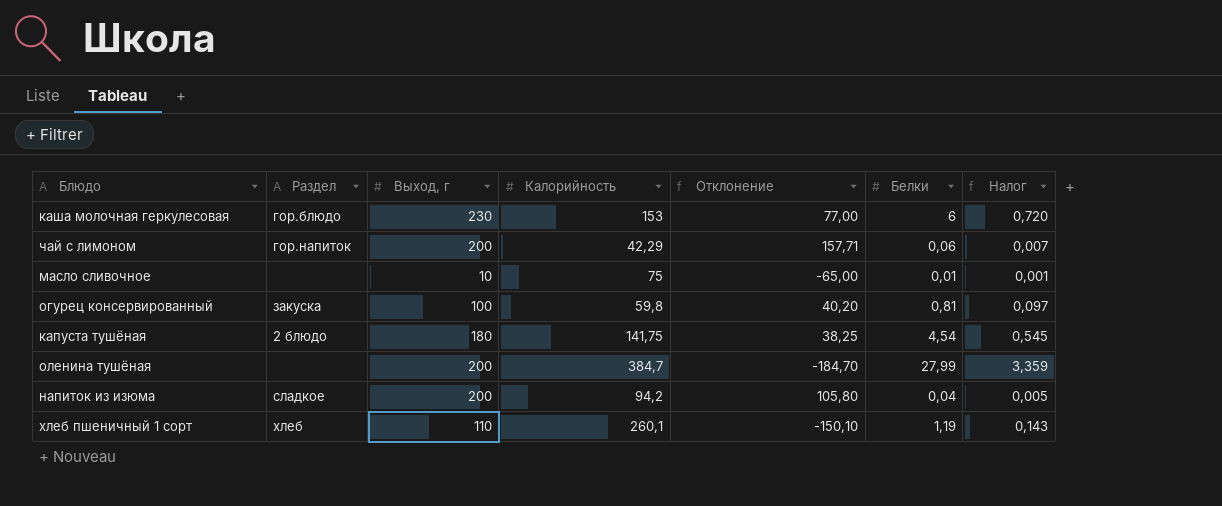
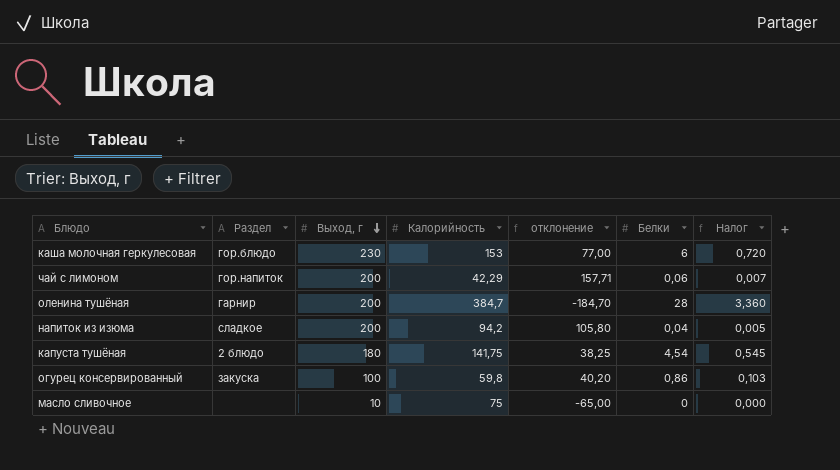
row order: none -> Выход, г descending
column name: Отклонение -> отклонение
row хлеб пшеничный 1 сорт: хлеб | 110 | 260,1 | -150,10 | 1,19 | 0,143 -> none
оленина тушёная | Раздел: none -> гарнир
оленина тушёная | Белки: 27,99 -> 28
оленина тушёная | Налог: 3,359 -> 3,360
огурец консервированный | Белки: 0,81 -> 0,86
огурец консервированный | Налог: 0,097 -> 0,103
масло сливочное | Белки: 0,01 -> 0
масло сливочное | Налог: 0,001 -> 0,000

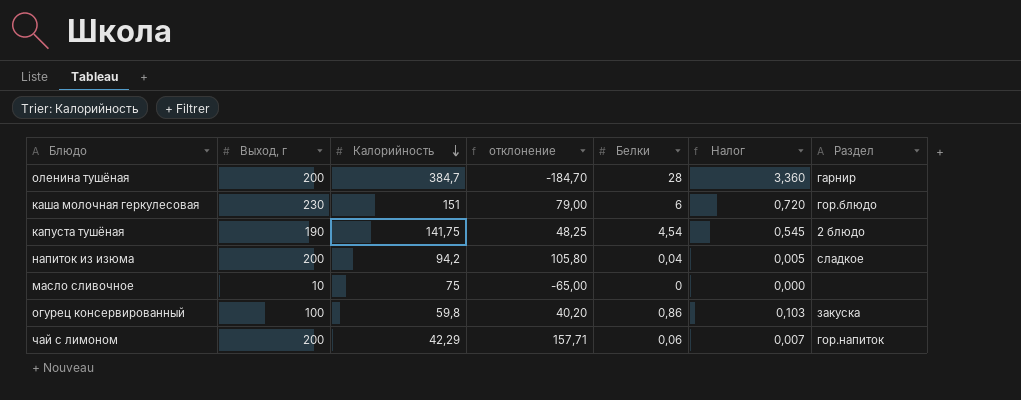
row order: Выход, г descending -> Калорийность descending
column Раздел | position: 2 -> 7
каша молочная геркулесовая | Калорийность: 153 -> 151
каша молочная геркулесовая | отклонение: 77,00 -> 79,00
капуста тушёная | Выход, г: 180 -> 190
капуста тушёная | отклонение: 38,25 -> 48,25

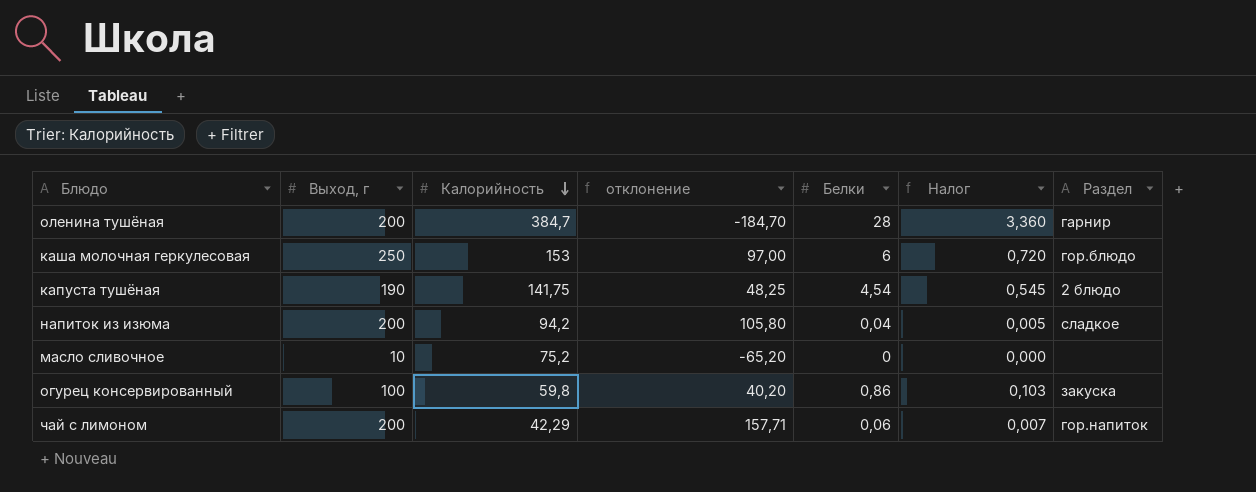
каша молочная геркулесовая | Выход, г: 230 -> 250
каша молочная геркулесовая | Калорийность: 151 -> 153
каша молочная геркулесовая | отклонение: 79,00 -> 97,00
масло сливочное | Калорийность: 75 -> 75,2
масло сливочное | отклонение: -65,00 -> -65,20

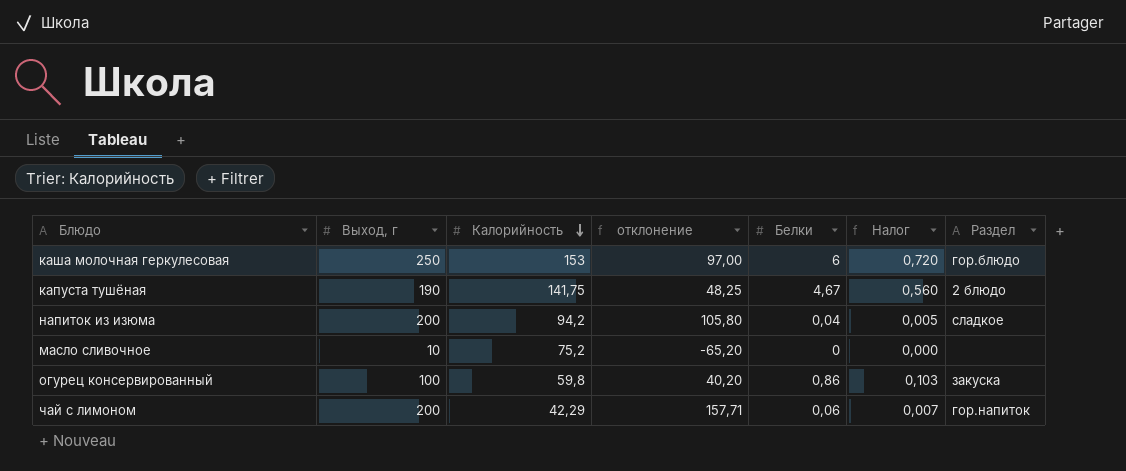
row оленина тушёная: 200 | 384,7 | -184,70 | 28 | 3,360 | гарнир -> none
капуста тушёная | Белки: 4,54 -> 4,67
капуста тушёная | Налог: 0,545 -> 0,560

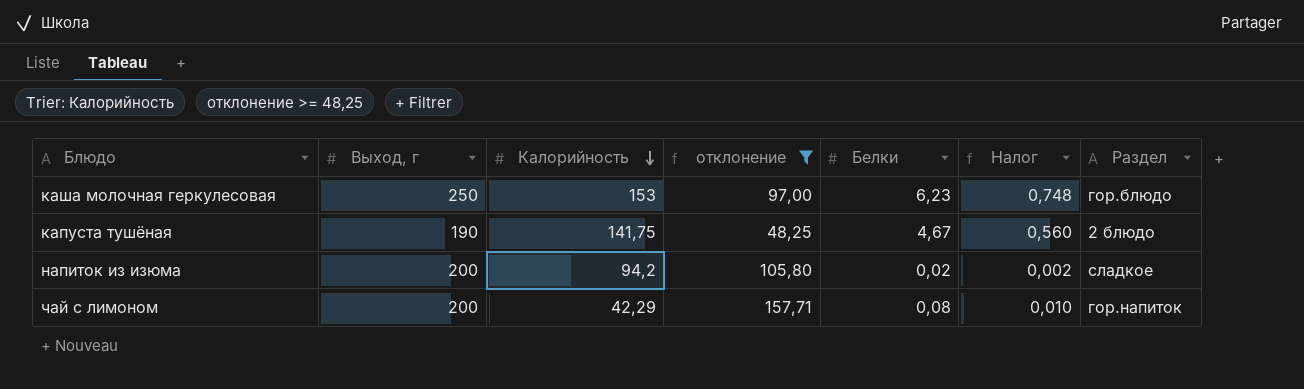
filter: none -> отклонение >= 48,25
каша молочная геркулесовая | Белки: 6 -> 6,23
каша молочная геркулесовая | Налог: 0,720 -> 0,748
напиток из изюма | Белки: 0,04 -> 0,02
напиток из изюма | Налог: 0,005 -> 0,002
чай с лимоном | Белки: 0,06 -> 0,08
чай с лимоном | Налог: 0,007 -> 0,010

